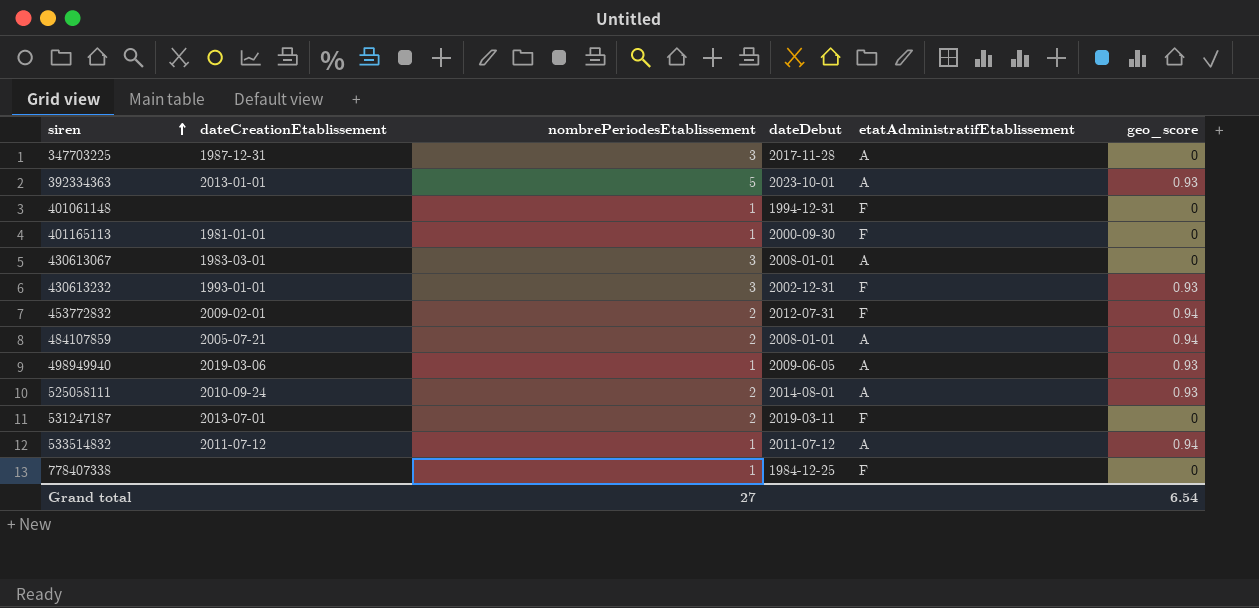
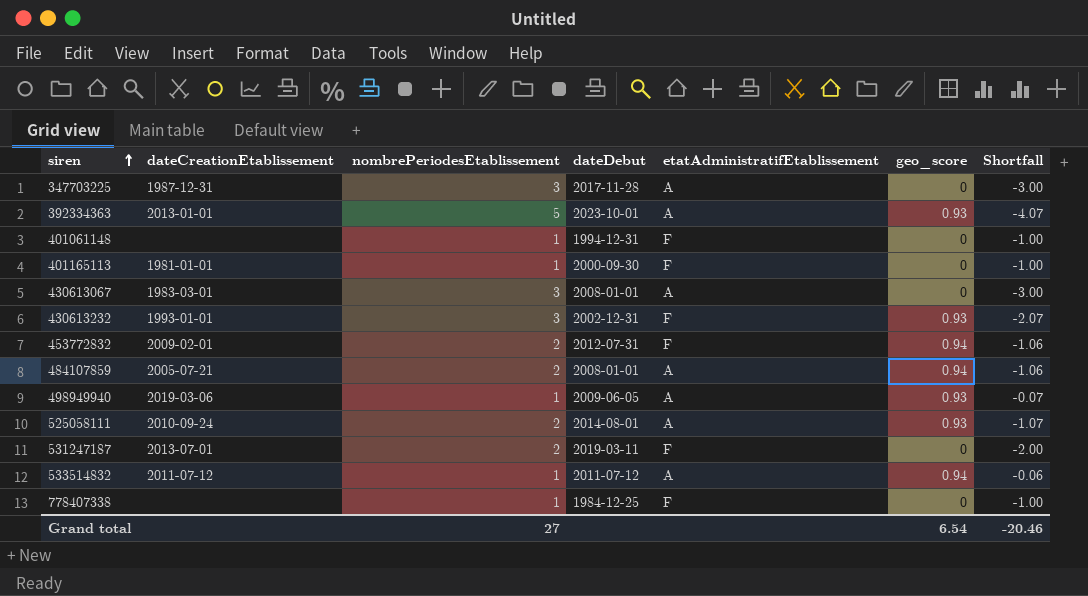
column Shortfall | formula: none -> [geo_score] - [nombrePeriodesEtablissement]

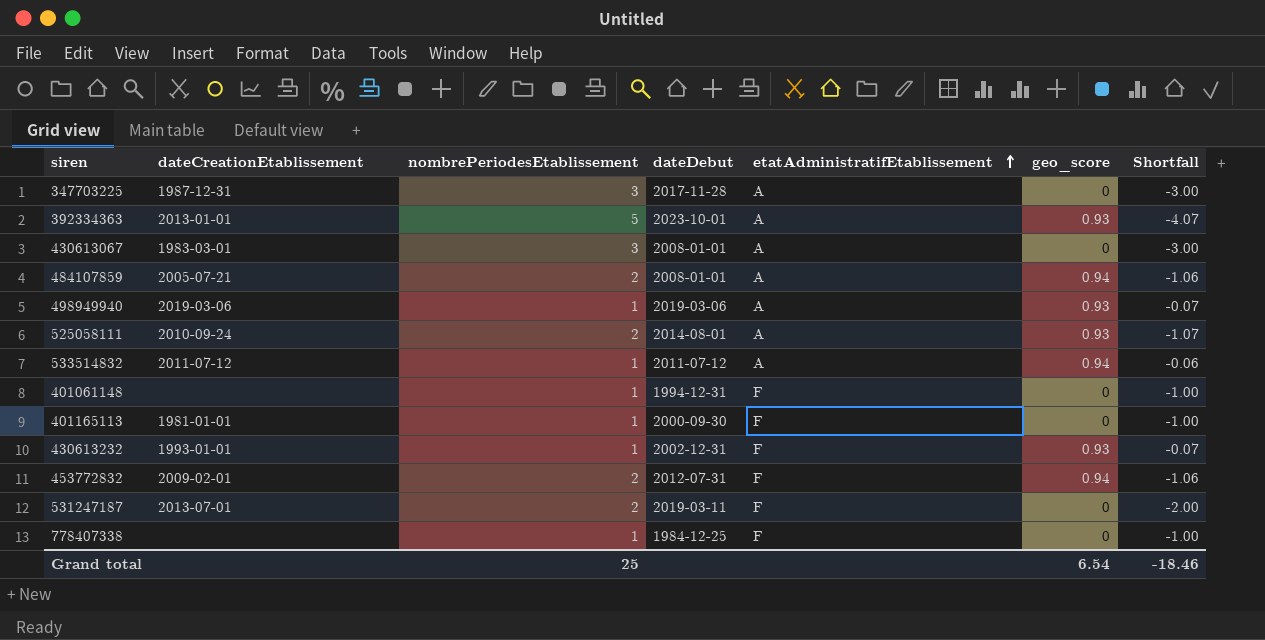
row order: siren ascending -> etatAdministratifEtablissement ascending
498949940 | dateDebut: 2009-06-05 -> 2019-03-06
430613232 | nombrePeriodesEtablissement: 3 -> 1
430613232 | Shortfall: -2.07 -> -0.07
Grand total | nombrePeriodesEtablissement: 27 -> 25
Grand total | Shortfall: -20.46 -> -18.46

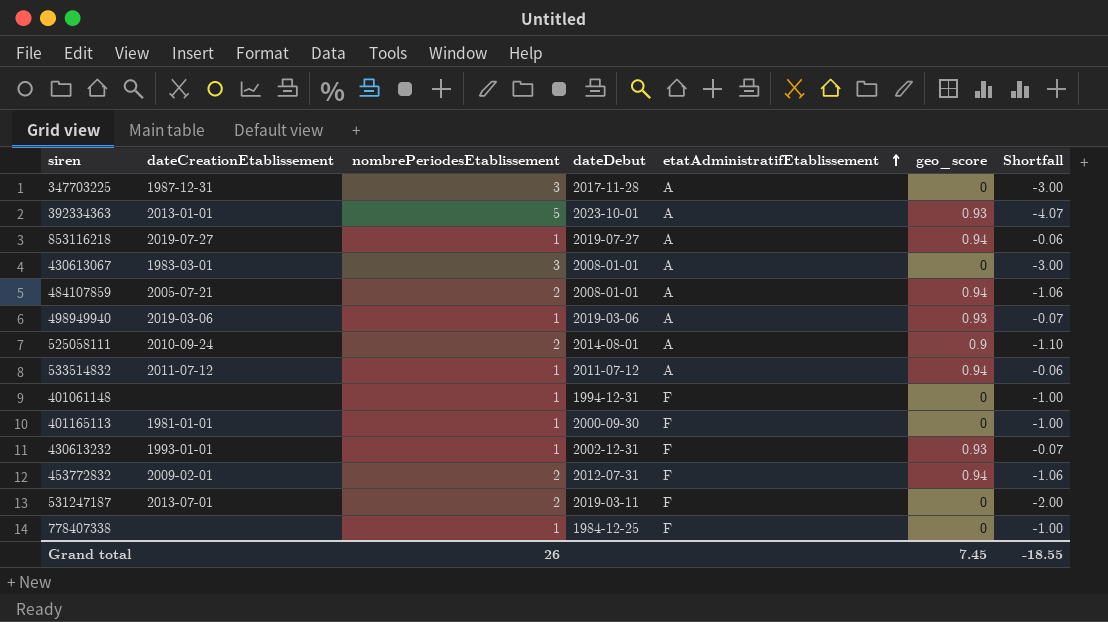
row 853116218: none -> 2019-07-27 | 1 | 2019-07-27 | A | 0.94 | -0.06
525058111 | geo_score: 0.93 -> 0.9
525058111 | Shortfall: -1.07 -> -1.10
Grand total | nombrePeriodesEtablissement: 25 -> 26
Grand total | geo_score: 6.54 -> 7.45
Grand total | Shortfall: -18.46 -> -18.55

